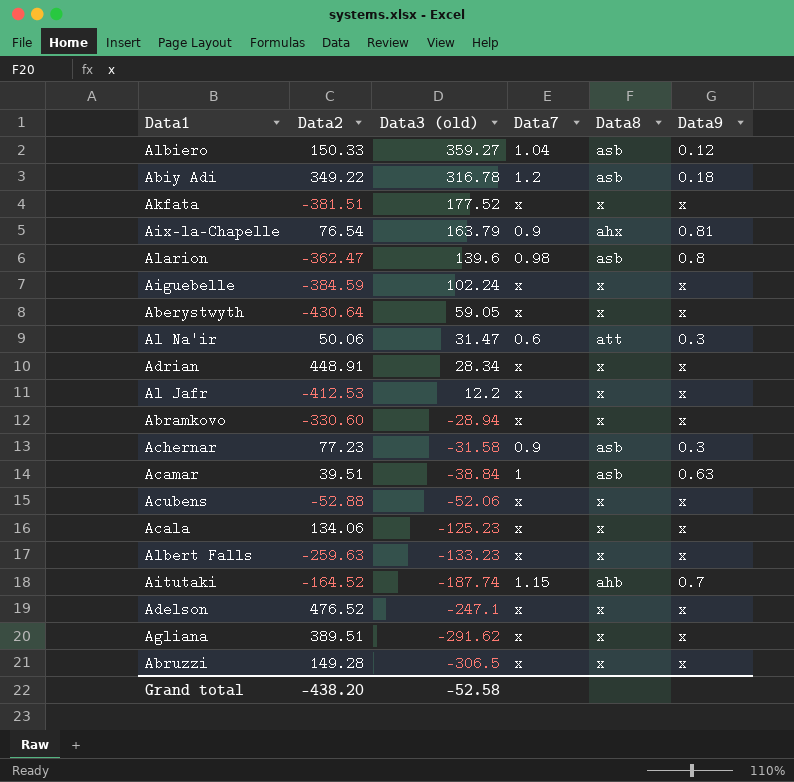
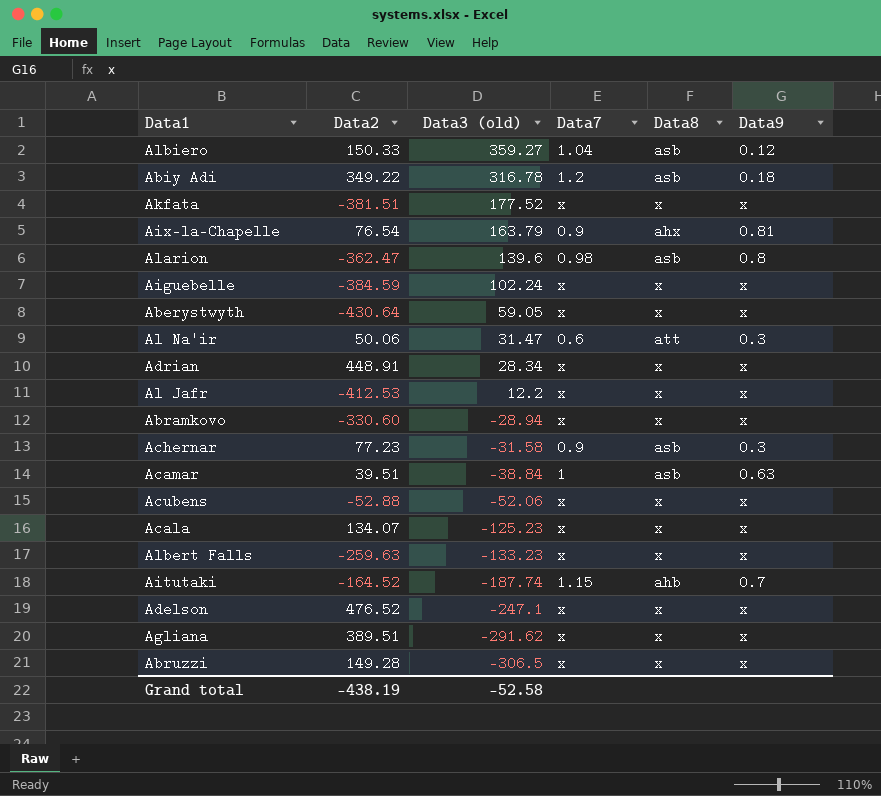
Acala | Data2: 134.06 -> 134.07
Grand total | Data2: -438.20 -> -438.19

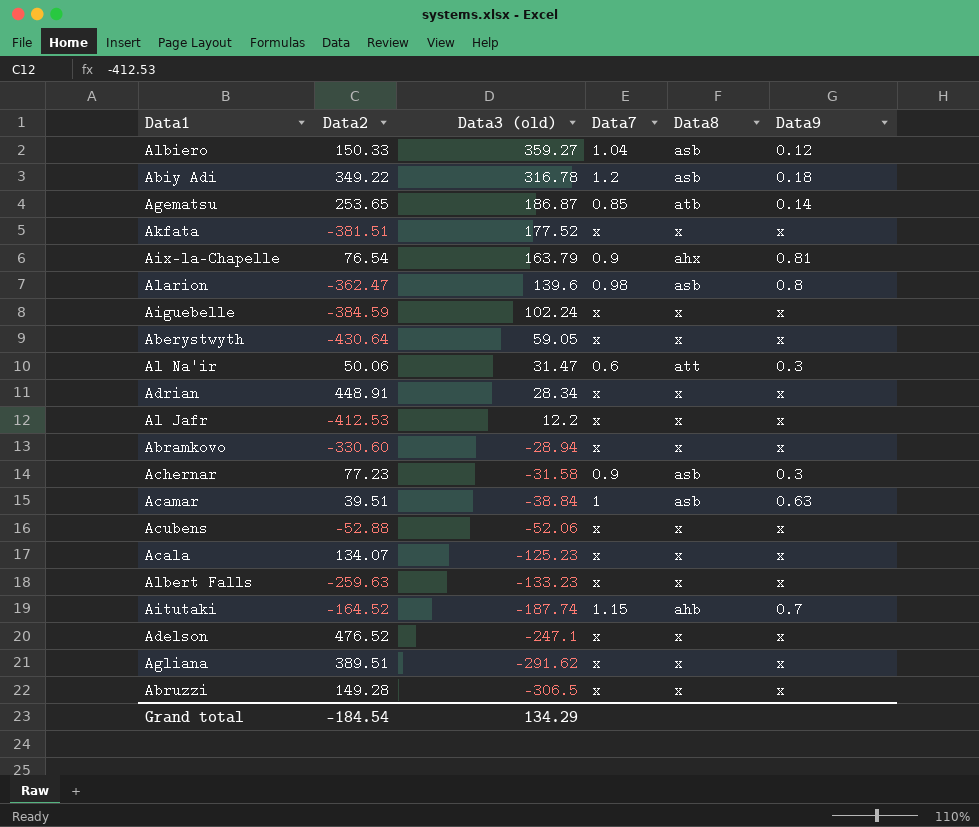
row Agematsu: none -> 253.65 | 186.87 | 0.85 | atb | 0.14
Grand total | Data2: -438.19 -> -184.54
Grand total | Data3 (old): -52.58 -> 134.29

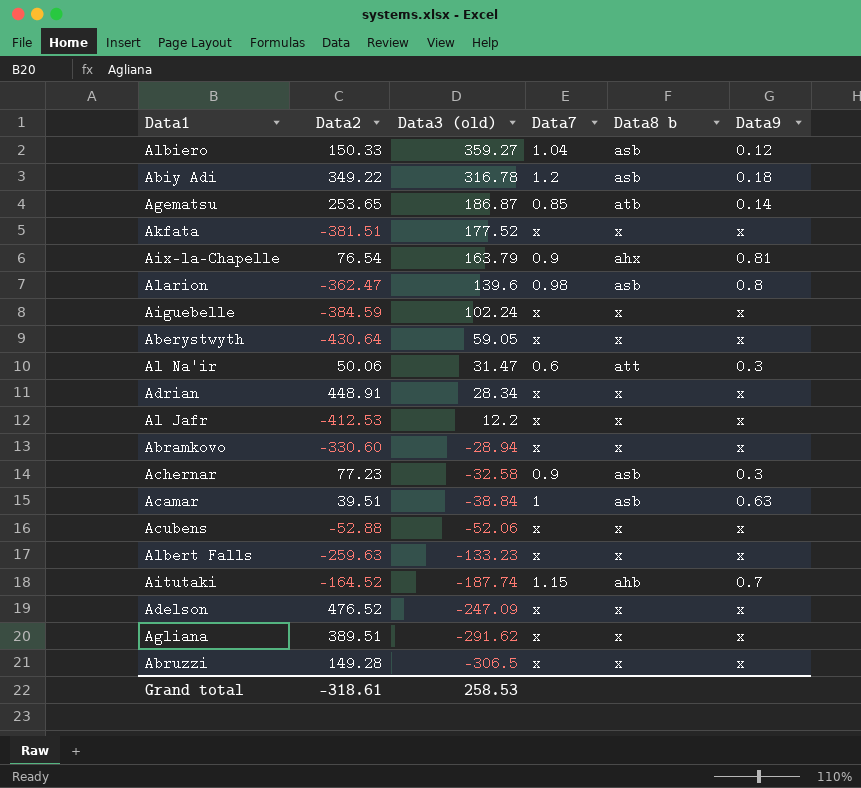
column name: Data8 -> Data8 b
row Acala: 134.07 | -125.23 | x | x | x -> none
Achernar | Data3 (old): -31.58 -> -32.58
Adelson | Data3 (old): -247.1 -> -247.09
Grand total | Data2: -184.54 -> -318.61
Grand total | Data3 (old): 134.29 -> 258.53

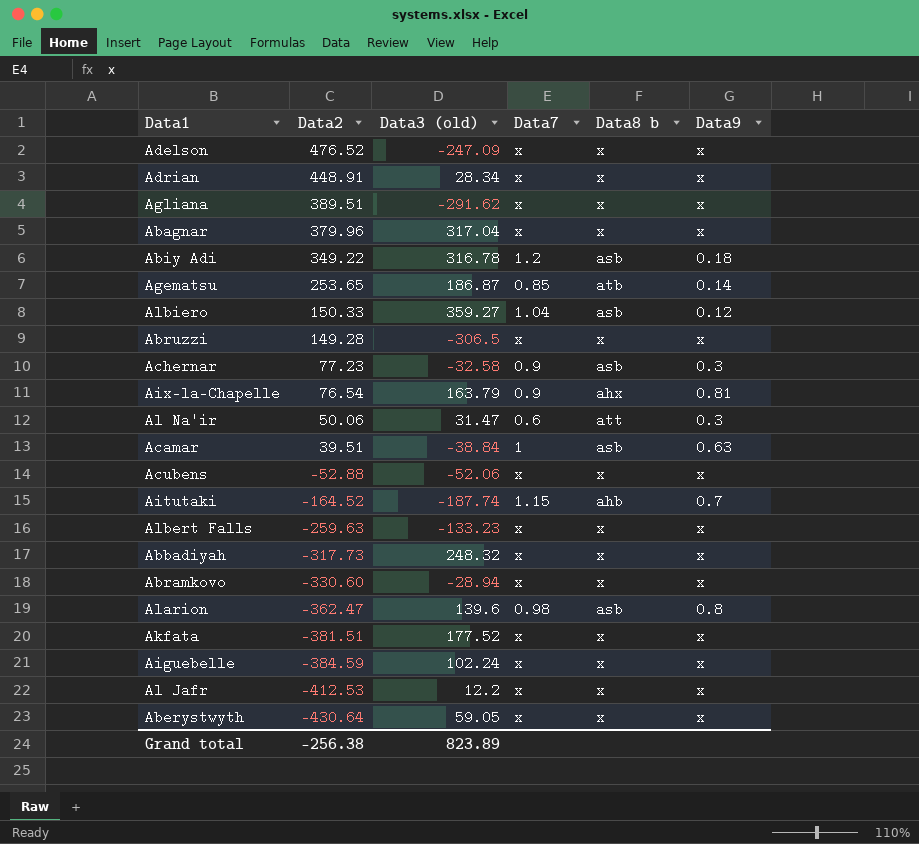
row order: Data3 (old) descending -> Data2 descending
row Abagnar: none -> 379.96 | 317.04 | x | x | x
row Abbadiyah: none -> -317.73 | 248.32 | x | x | x
Grand total | Data2: -318.61 -> -256.38
Grand total | Data3 (old): 258.53 -> 823.89

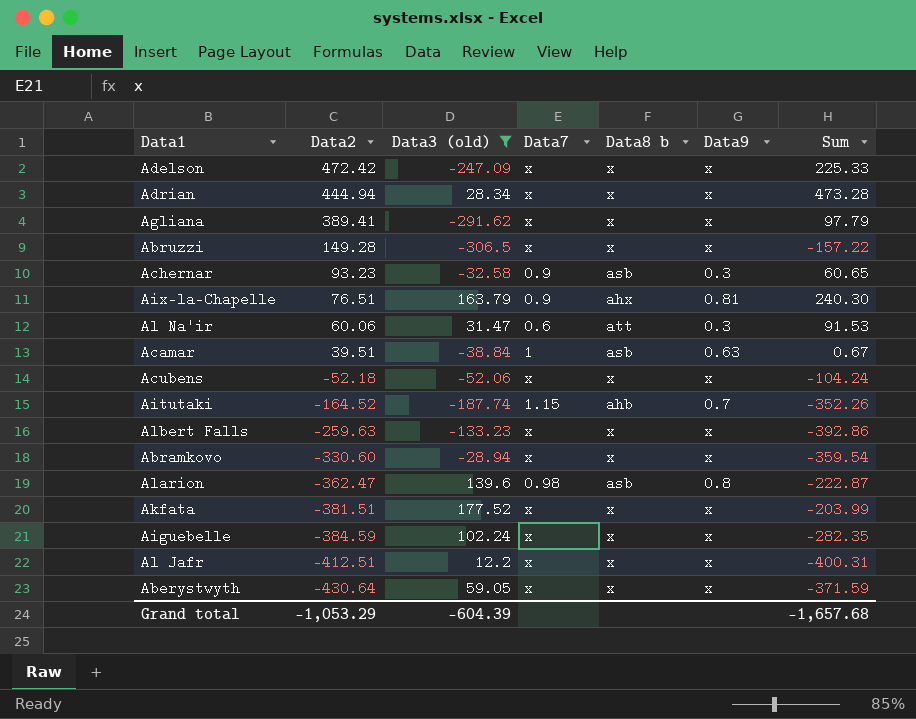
filter: none -> Data3 (old) <= 177.52
column Sum | formula: none -> [Data2] + [Data3 (old)]
Adelson | Data2: 476.52 -> 472.42
Adrian | Data2: 448.91 -> 444.94
Agliana | Data2: 389.51 -> 389.41
Achernar | Data2: 77.23 -> 93.23
Aix-la-Chapelle | Data2: 76.54 -> 76.51
Al Na'ir | Data2: 50.06 -> 60.06
Acubens | Data2: -52.88 -> -52.18
Al Jafr | Data2: -412.53 -> -412.51
Grand total | Data2: -256.38 -> -1,053.29
Grand total | Data3 (old): 823.89 -> -604.39

